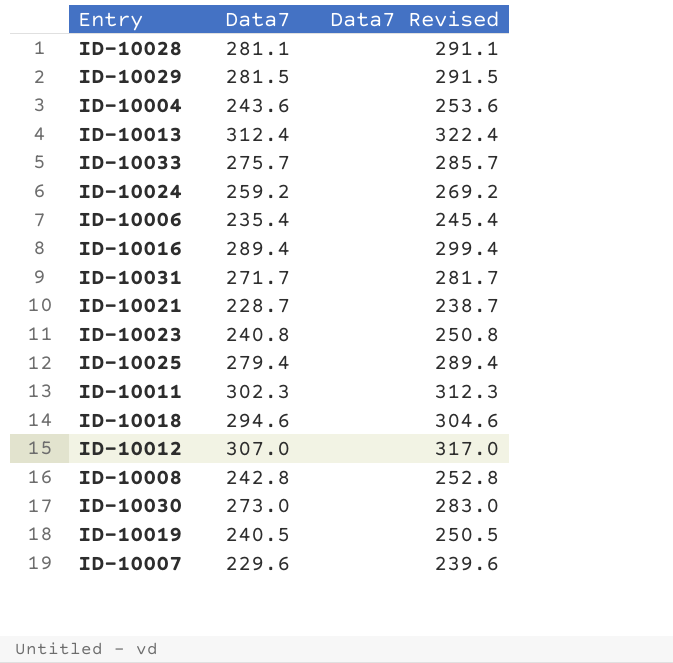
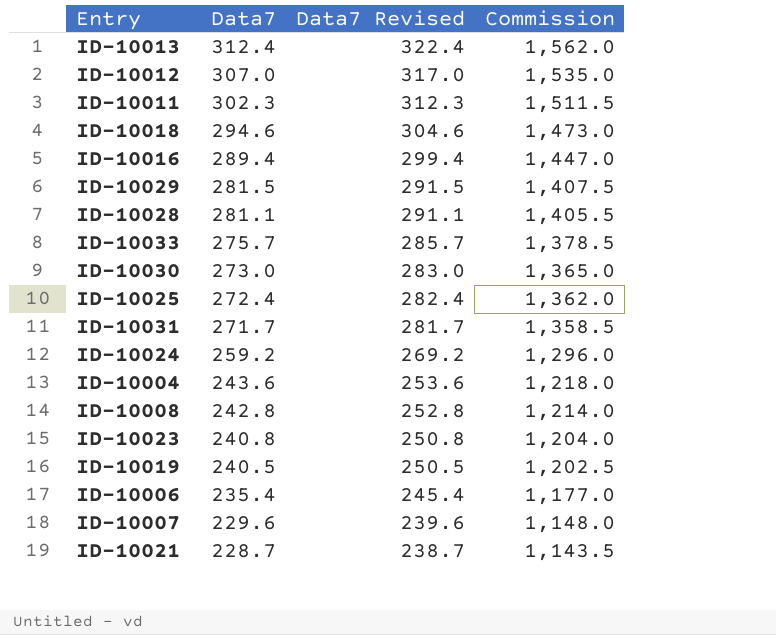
row order: none -> Data7 descending
column Commission | formula: none -> [Data7] * 5
ID-10025 | Data7: 279.4 -> 272.4
ID-10025 | Data7 Revised: 289.4 -> 282.4

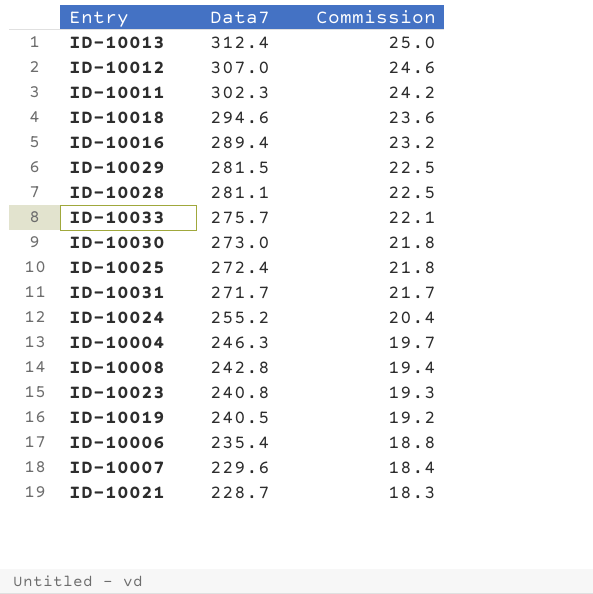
column Data7 Revised | formula: [Data7] + 10 -> none
column Commission | formula: [Data7] * 5 -> [Data7] * 0.08
ID-10024 | Data7: 259.2 -> 255.2
ID-10004 | Data7: 243.6 -> 246.3

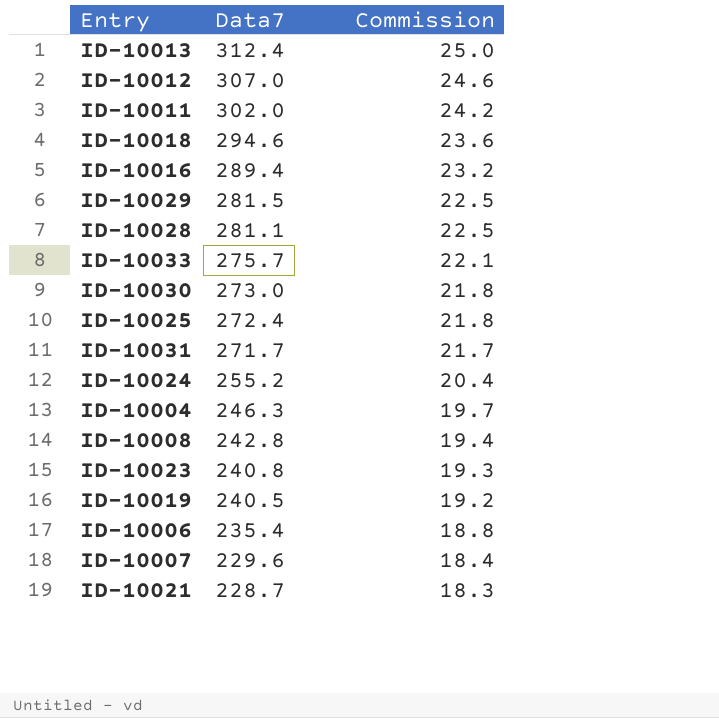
ID-10011 | Data7: 302.3 -> 302.0

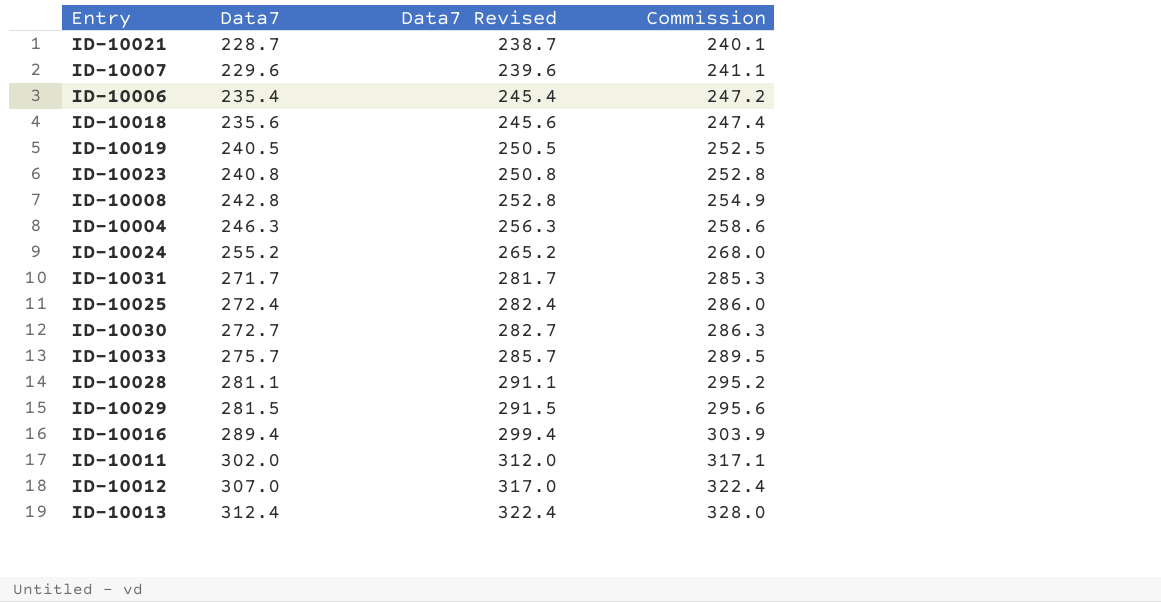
row order: Data7 descending -> Data7 ascending
column Data7 Revised | formula: none -> [Data7] + 10
column Commission | formula: [Data7] * 0.08 -> [Data7] * 1.05
ID-10018 | Data7: 294.6 -> 235.6
ID-10030 | Data7: 273.0 -> 272.7

